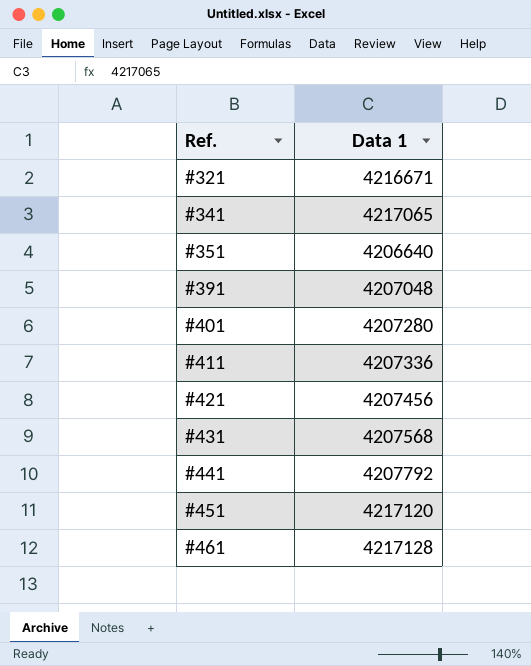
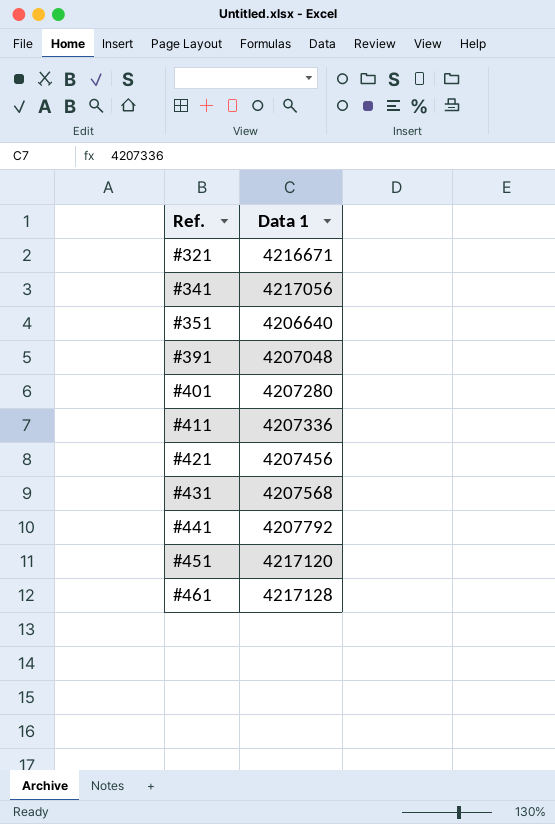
#341 | Data 1: 4217065 -> 4217056

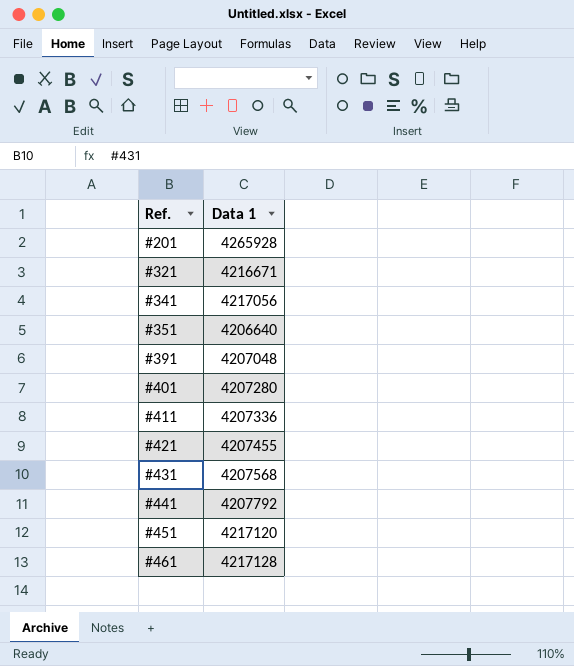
row #201: none -> 4265928
#421 | Data 1: 4207456 -> 4207455

